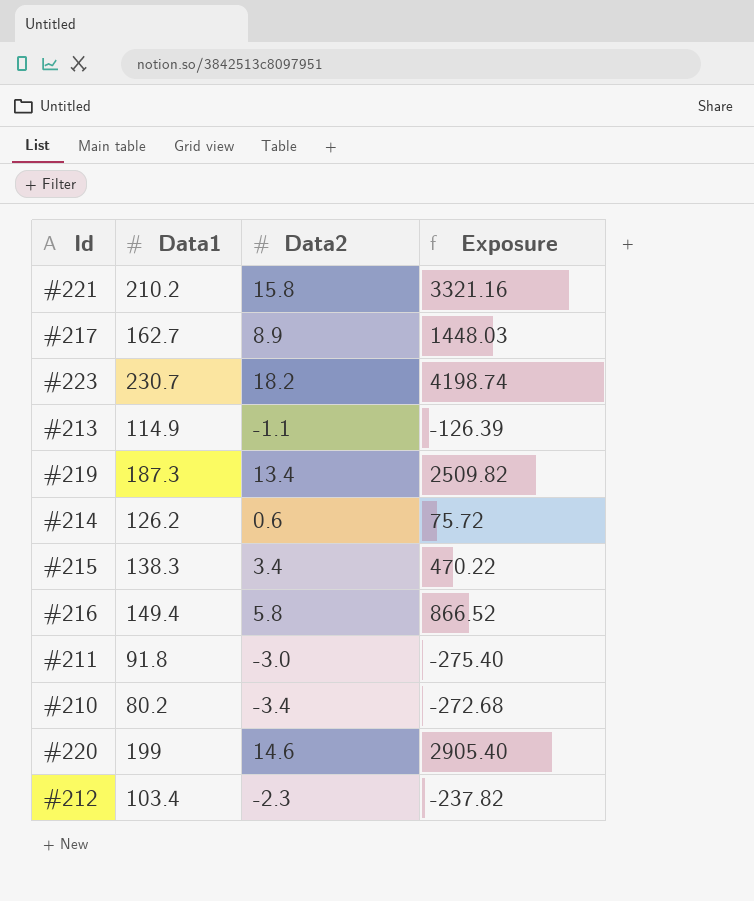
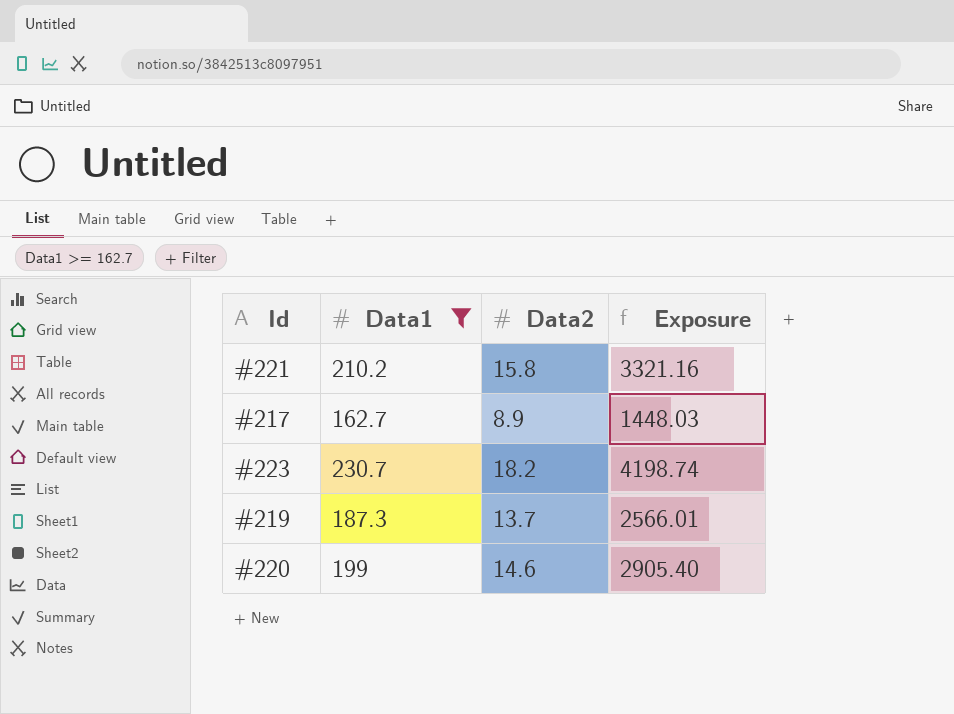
filter: none -> Data1 >= 162.7
#219 | Data2: 13.4 -> 13.7
#219 | Exposure: 2509.82 -> 2566.01

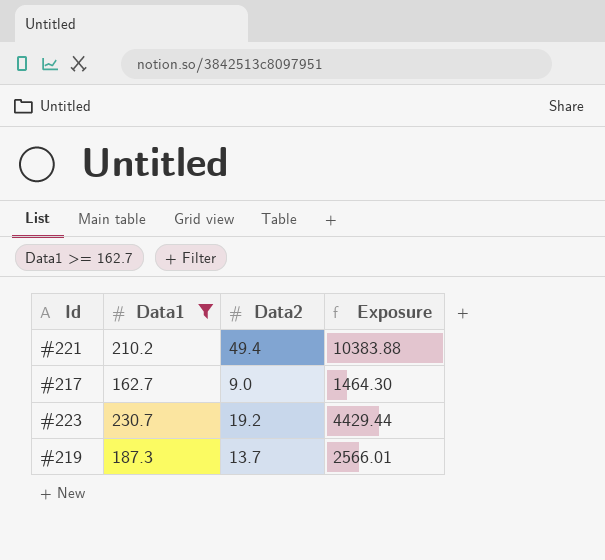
row #220: 199 | 14.6 | 2905.40 -> none
#221 | Data2: 15.8 -> 49.4
#221 | Exposure: 3321.16 -> 10383.88
#217 | Data2: 8.9 -> 9.0
#217 | Exposure: 1448.03 -> 1464.30
#223 | Data2: 18.2 -> 19.2
#223 | Exposure: 4198.74 -> 4429.44

